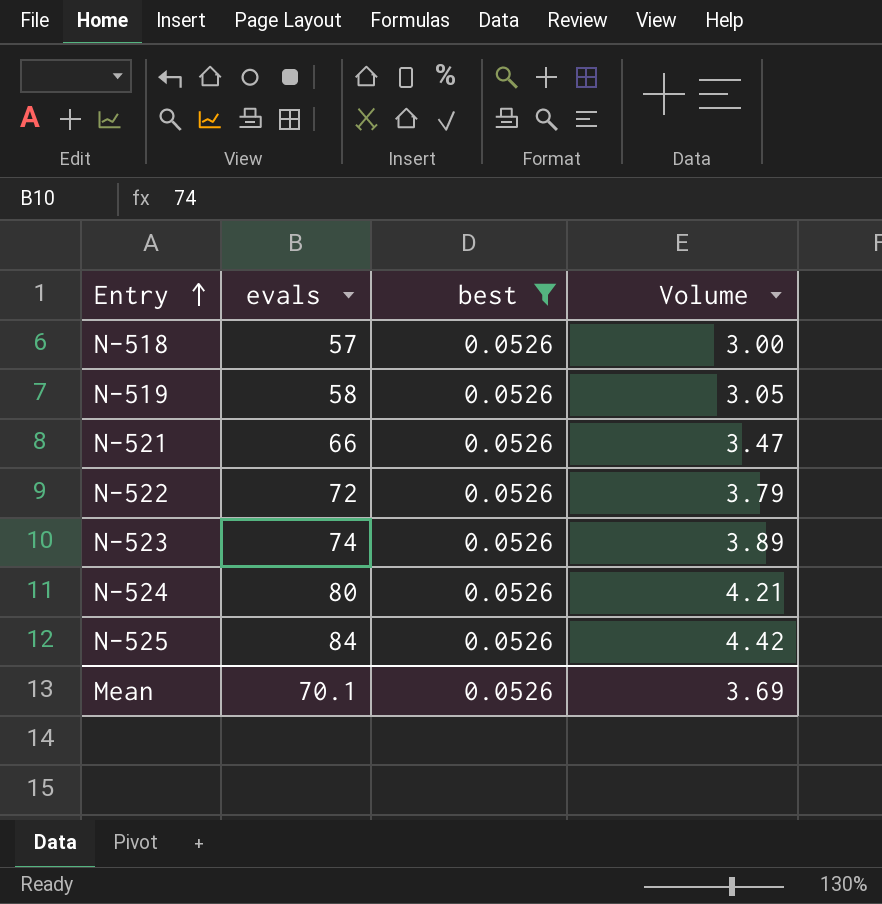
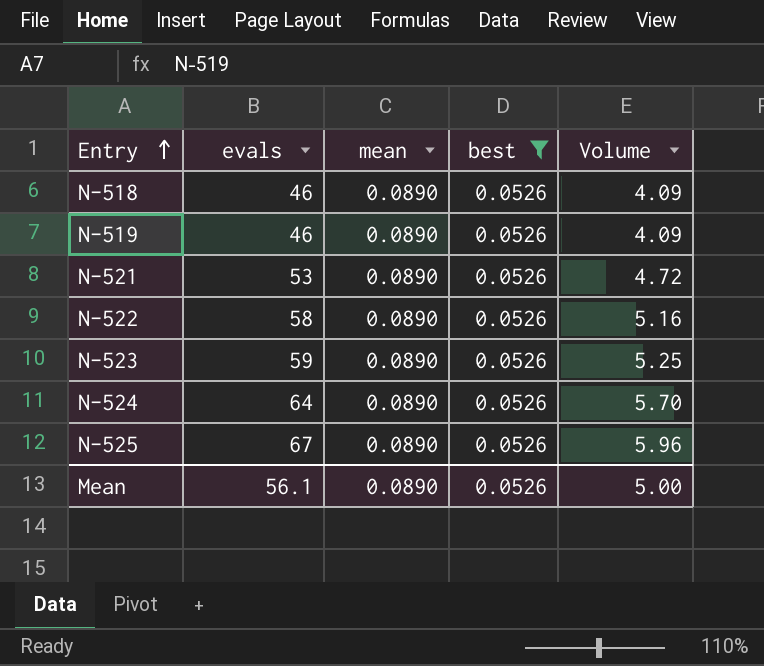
column mean | position: none -> 3
column Volume | formula: [evals] * [best] -> [evals] * [mean]
N-518 | evals: 57 -> 46
N-519 | evals: 58 -> 46
N-521 | evals: 66 -> 53
N-522 | evals: 72 -> 58
N-523 | evals: 74 -> 59
N-524 | evals: 80 -> 64
N-525 | evals: 84 -> 67
Mean | evals: 70.1 -> 56.1
Mean | Volume: 3.69 -> 5.00

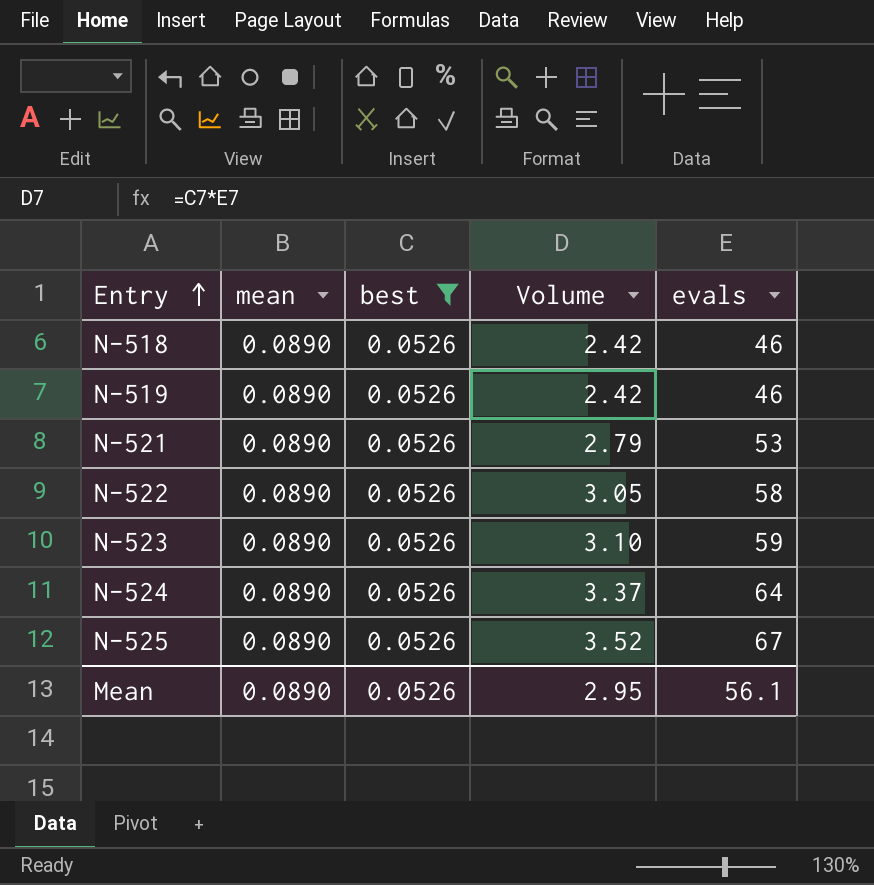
column Volume | formula: [evals] * [mean] -> [best] * [evals]
column evals | position: 2 -> 5
Mean | Volume: 5.00 -> 2.95

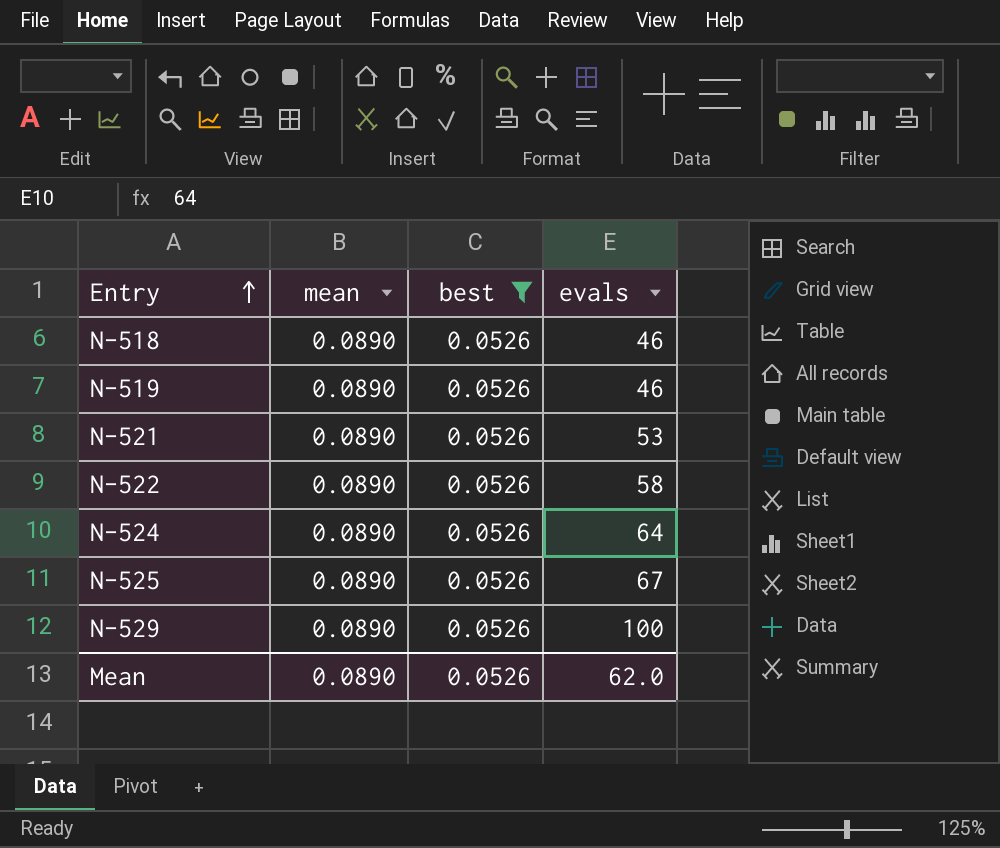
column Volume | formula: [best] * [evals] -> none
row N-523: 0.0890 | 0.0526 | 3.10 | 59 -> none
row N-529: none -> 0.0890 | 0.0526 | 100
Mean | evals: 56.1 -> 62.0

